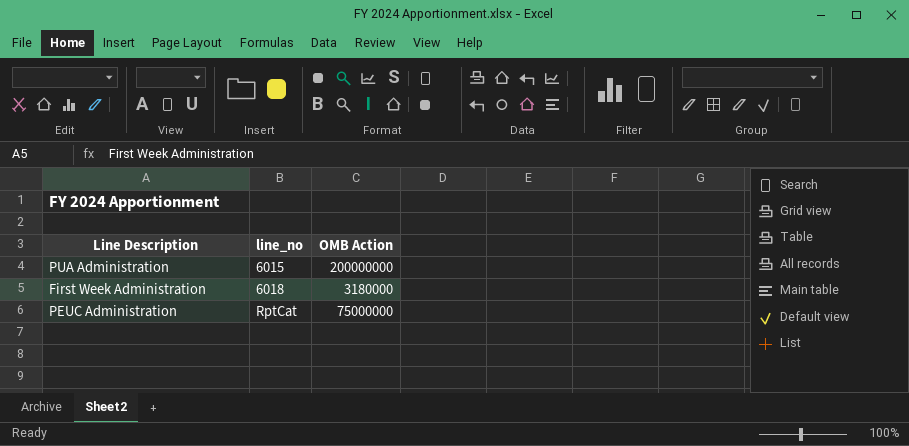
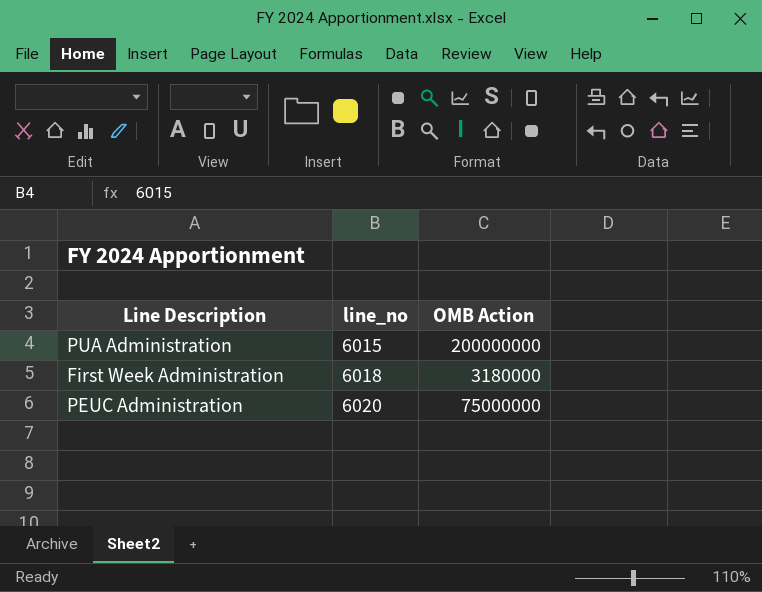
PEUC Administration | line_no: RptCat -> 6020

